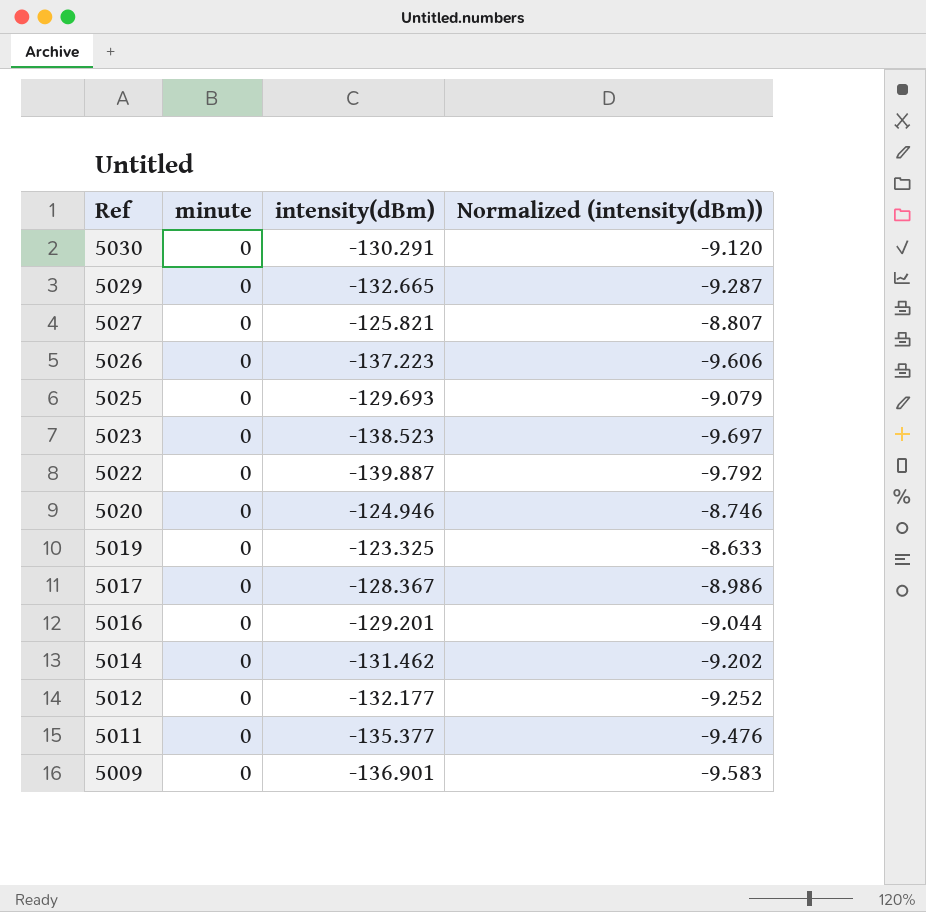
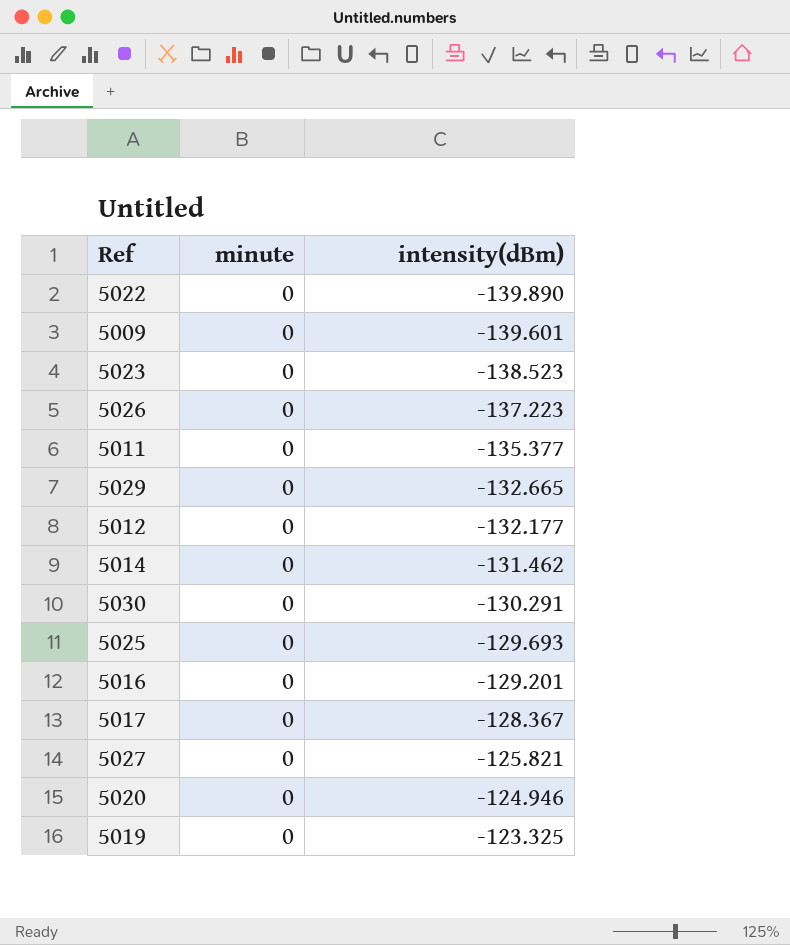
row order: Ref descending -> intensity(dBm) ascending
column Normalized (intensity(dBm)) | formula: [intensity(dBm)] * 0.07 -> none
5022 | intensity(dBm): -139.887 -> -139.890
5009 | intensity(dBm): -136.901 -> -139.601

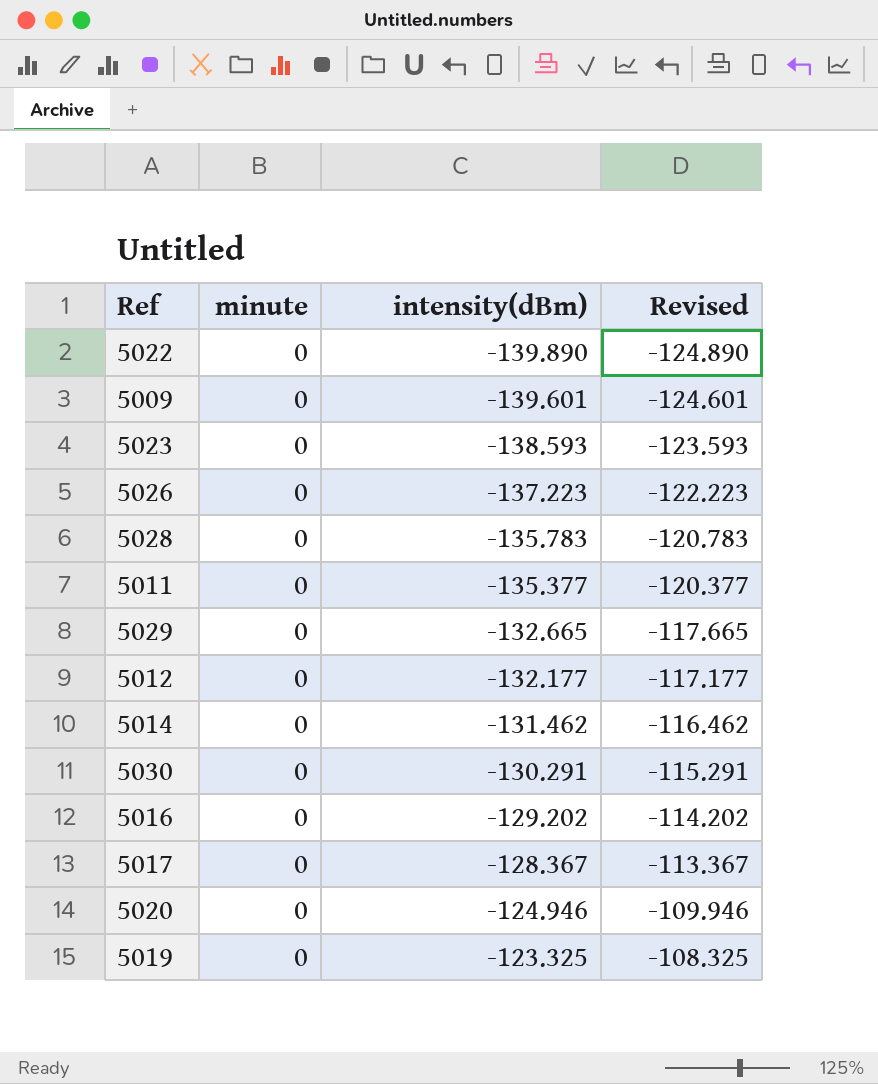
column Revised | formula: none -> [intensity(dBm)] + 15
row 5025: 0 | -129.693 -> none
row 5027: 0 | -125.821 -> none
5023 | intensity(dBm): -138.523 -> -138.593
row 5028: none -> 0 | -135.783 | -120.783
5016 | intensity(dBm): -129.201 -> -129.202

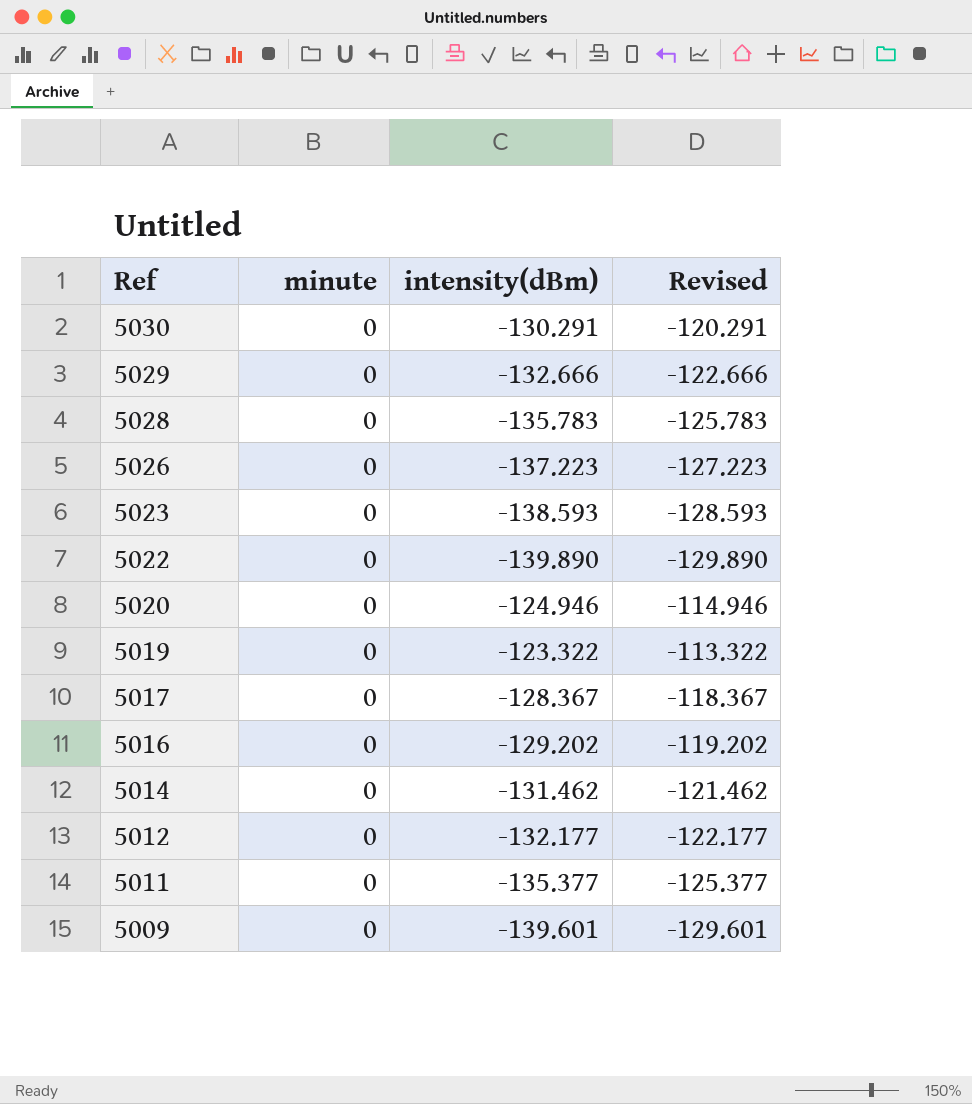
row order: intensity(dBm) ascending -> Ref descending
column Revised | formula: [intensity(dBm)] + 15 -> [intensity(dBm)] + 10
5029 | intensity(dBm): -132.665 -> -132.666
5019 | intensity(dBm): -123.325 -> -123.322

